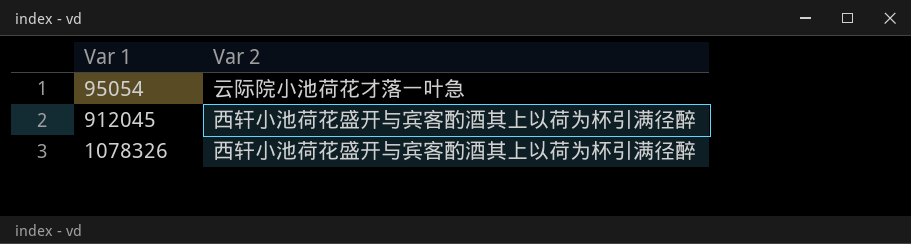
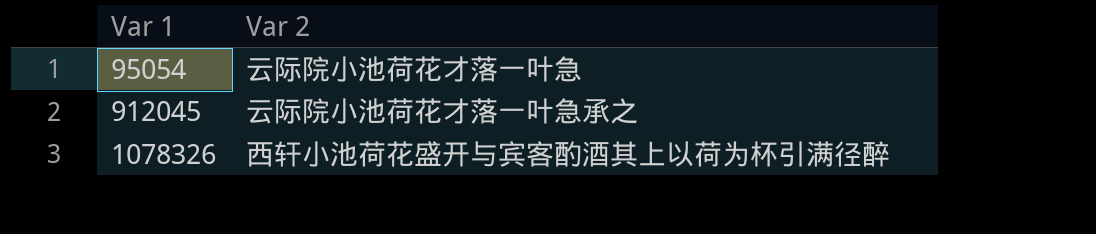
912045 | Var 2: 西轩小池荷花盛开与宾客酌酒其上以荷为杯引满径醉 -> 云际院小池荷花才落一叶急承之

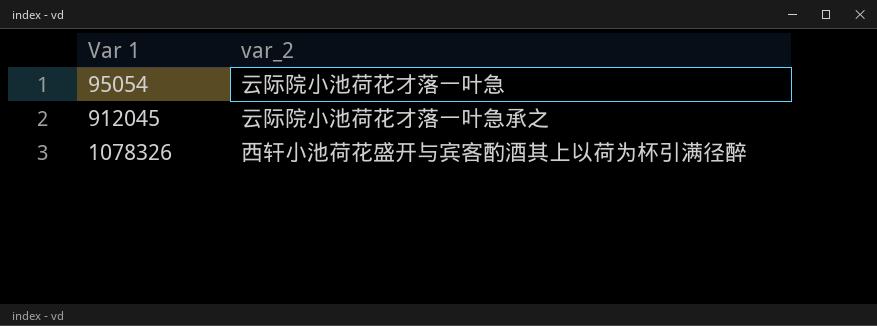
column name: Var 2 -> var_2

